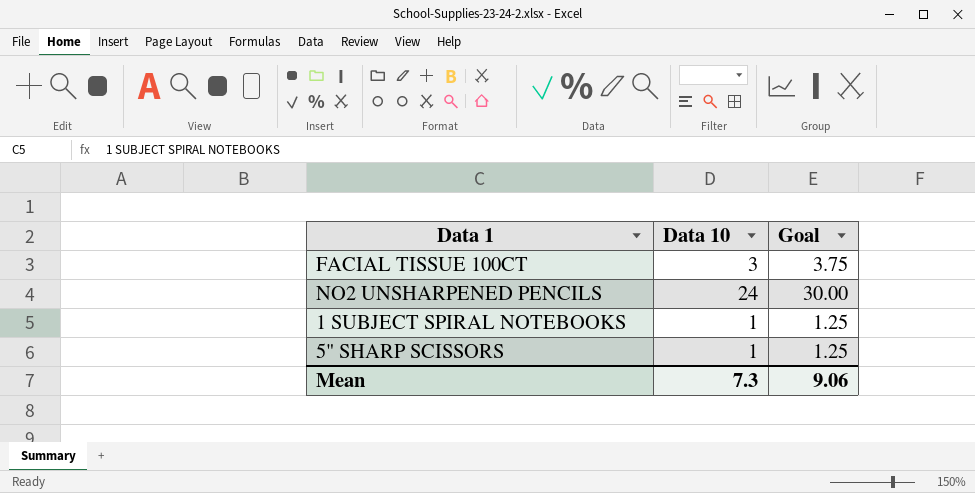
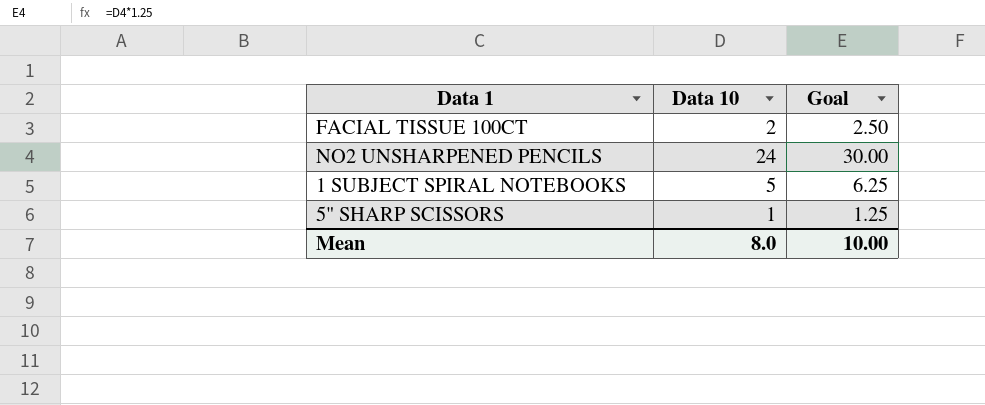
FACIAL TISSUE 100CT | Data 10: 3 -> 2
FACIAL TISSUE 100CT | Goal: 3.75 -> 2.50
1 SUBJECT SPIRAL NOTEBOOKS | Data 10: 1 -> 5
1 SUBJECT SPIRAL NOTEBOOKS | Goal: 1.25 -> 6.25
Mean | Data 10: 7.3 -> 8.0
Mean | Goal: 9.06 -> 10.00

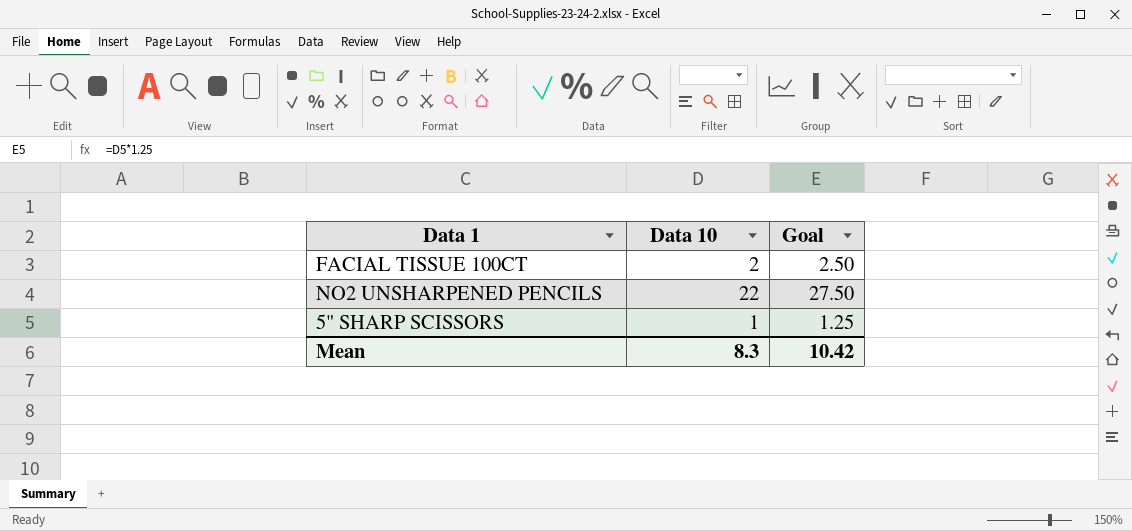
row 1 SUBJECT SPIRAL NOTEBOOKS: 5 | 6.25 -> none
NO2 UNSHARPENED PENCILS | Data 10: 24 -> 22
NO2 UNSHARPENED PENCILS | Goal: 30.00 -> 27.50
Mean | Data 10: 8.0 -> 8.3
Mean | Goal: 10.00 -> 10.42

